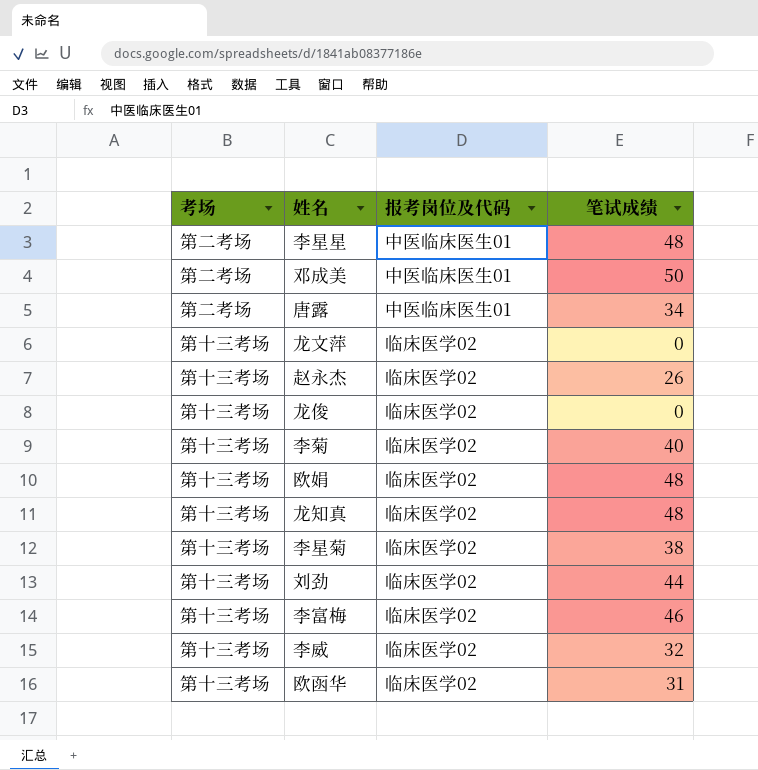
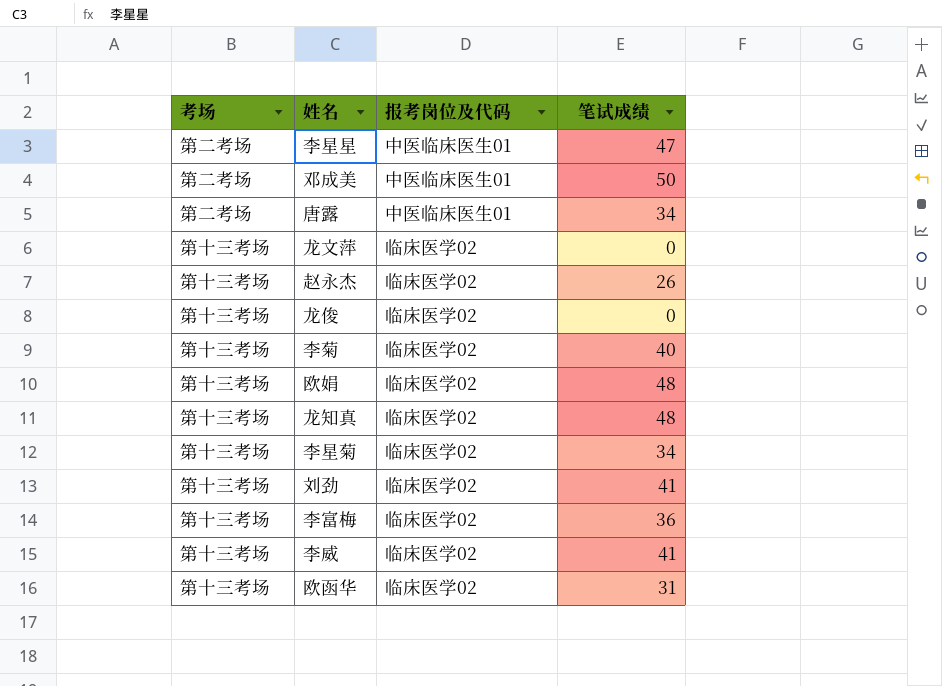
李星星 | 笔试成绩: 48 -> 47
李星菊 | 笔试成绩: 38 -> 34
刘劲 | 笔试成绩: 44 -> 41
李富梅 | 笔试成绩: 46 -> 36
李威 | 笔试成绩: 32 -> 41

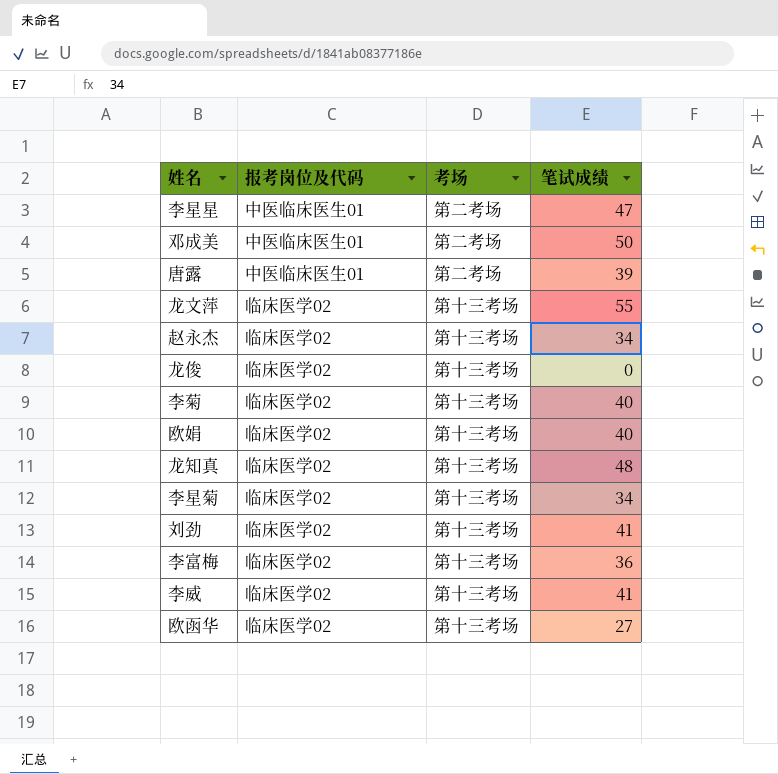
column 考场 | position: 1 -> 3
唐露 | 笔试成绩: 34 -> 39
龙文萍 | 笔试成绩: 0 -> 55
赵永杰 | 笔试成绩: 26 -> 34
欧娟 | 笔试成绩: 48 -> 40
欧函华 | 笔试成绩: 31 -> 27

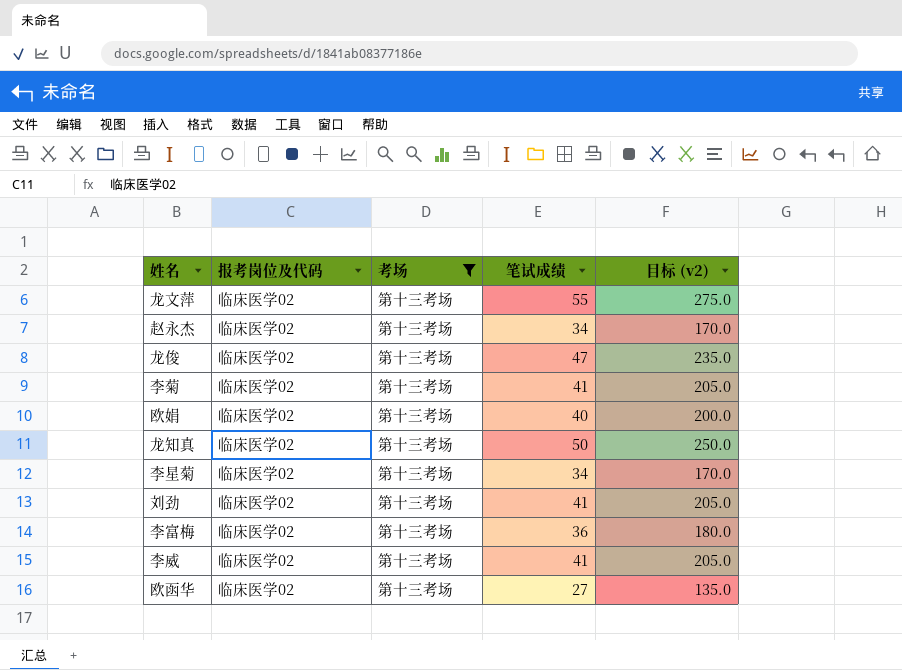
filter: none -> 考场 = 第十三考场
column 目标 (v2) | formula: none -> [笔试成绩] * 5
龙俊 | 笔试成绩: 0 -> 47
李菊 | 笔试成绩: 40 -> 41
龙知真 | 笔试成绩: 48 -> 50

